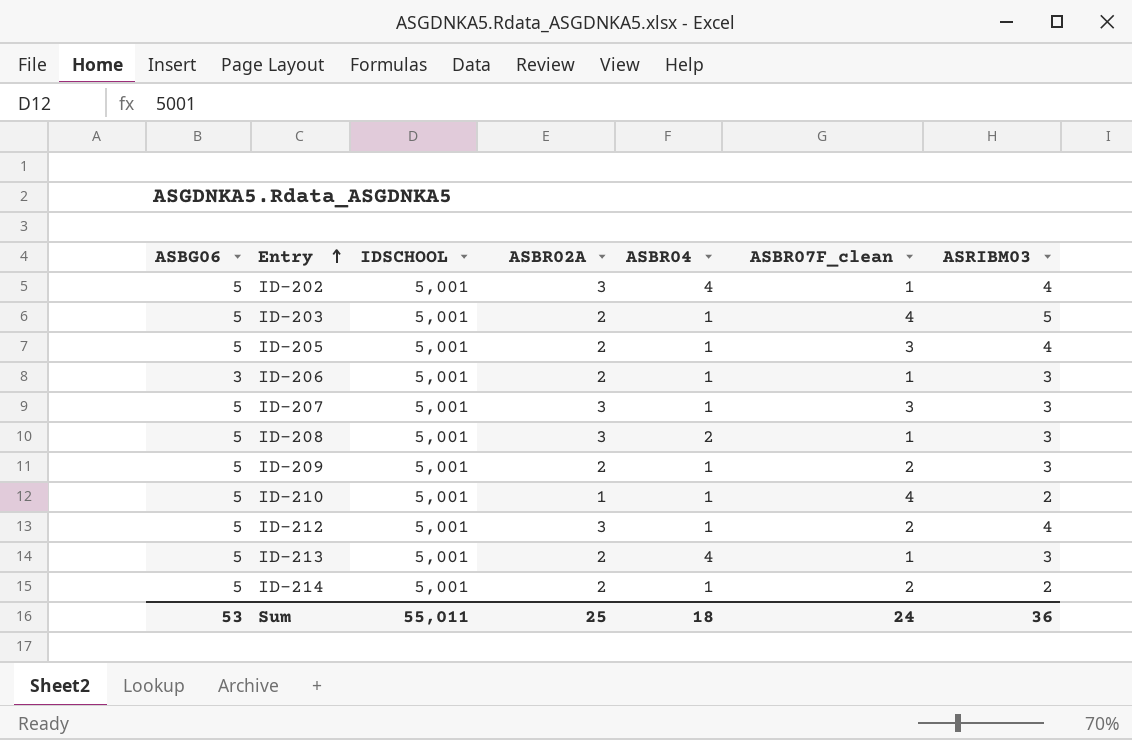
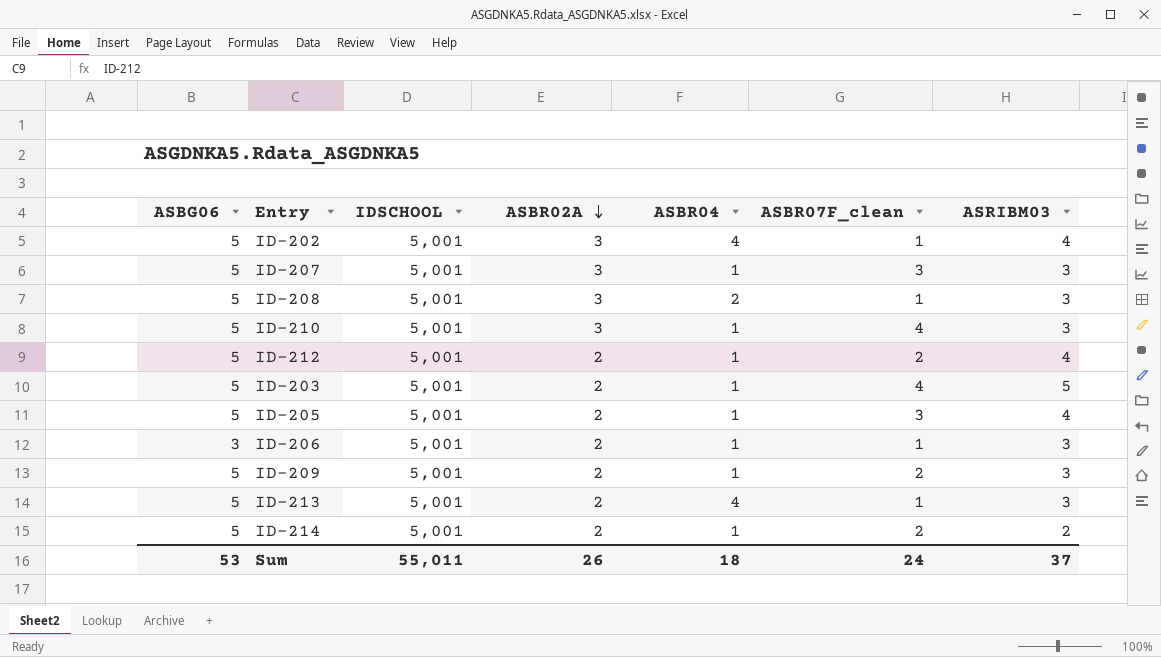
row order: Entry ascending -> ASBR02A descending
ID-210 | ASBR02A: 1 -> 3
ID-210 | ASRIBM03: 2 -> 3
ID-212 | ASBR02A: 3 -> 2
Sum | ASBR02A: 25 -> 26
Sum | ASRIBM03: 36 -> 37

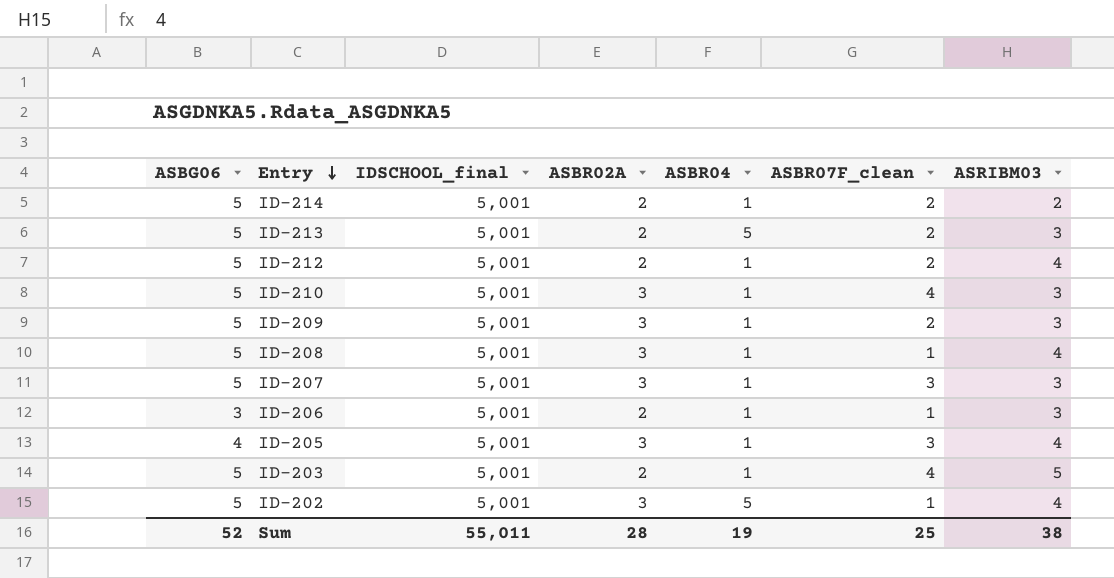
row order: ASBR02A descending -> Entry descending
column name: IDSCHOOL -> IDSCHOOL_final
ID-213 | ASBR04: 4 -> 5
ID-213 | ASBR07F_clean: 1 -> 2
ID-209 | ASBR02A: 2 -> 3
ID-208 | ASBR04: 2 -> 1
ID-208 | ASRIBM03: 3 -> 4
ID-205 | ASBG06: 5 -> 4
ID-205 | ASBR02A: 2 -> 3
ID-202 | ASBR04: 4 -> 5
Sum | ASBG06: 53 -> 52
Sum | ASBR02A: 26 -> 28
Sum | ASBR04: 18 -> 19
Sum | ASBR07F_clean: 24 -> 25
Sum | ASRIBM03: 37 -> 38

